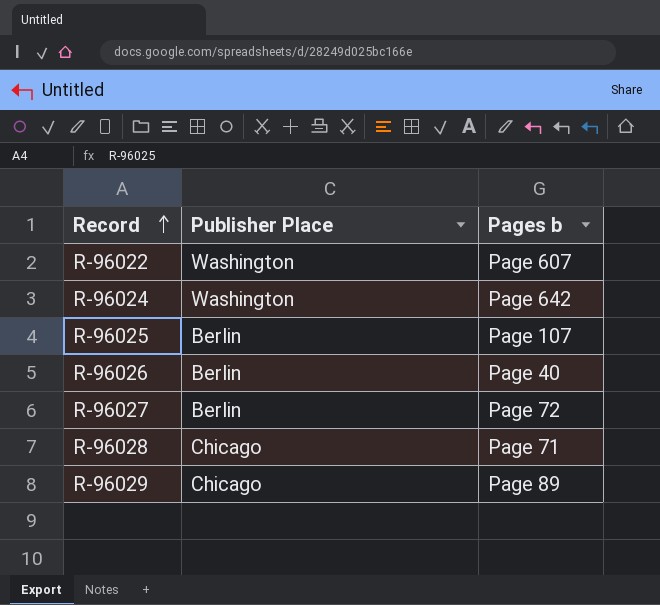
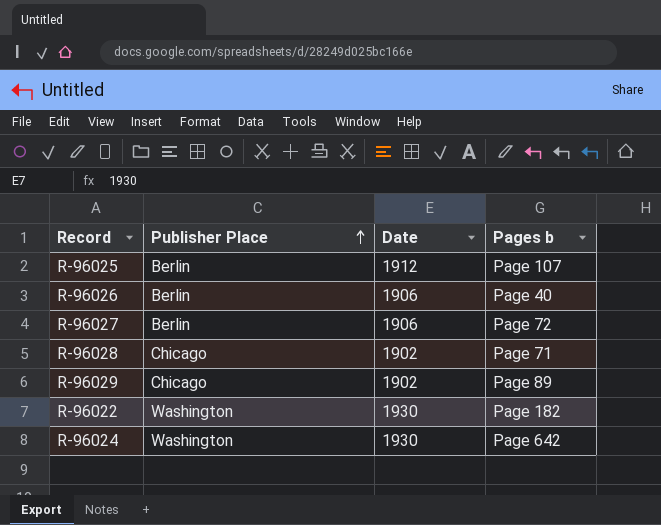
row order: Record ascending -> Publisher Place ascending
column Date | position: none -> 3
R-96022 | Pages b: Page 607 -> Page 182

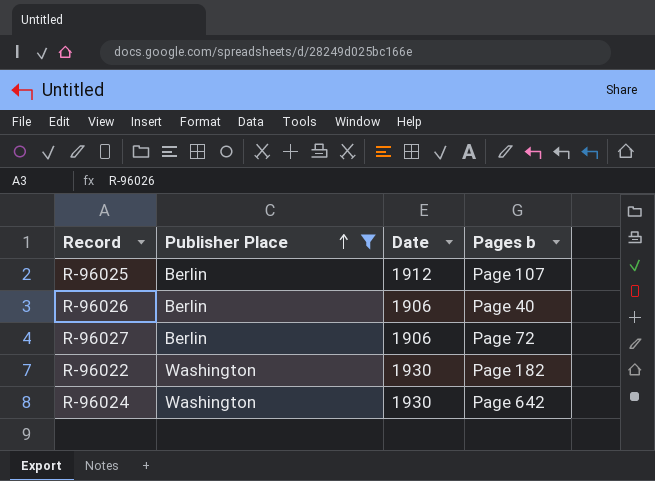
filter: none -> Publisher Place != Chicago

